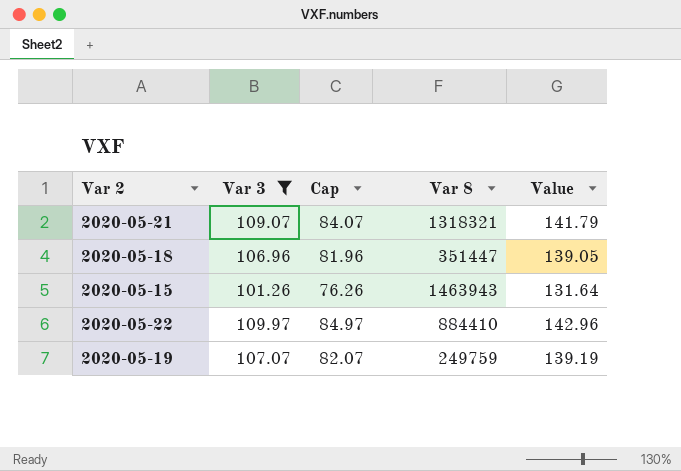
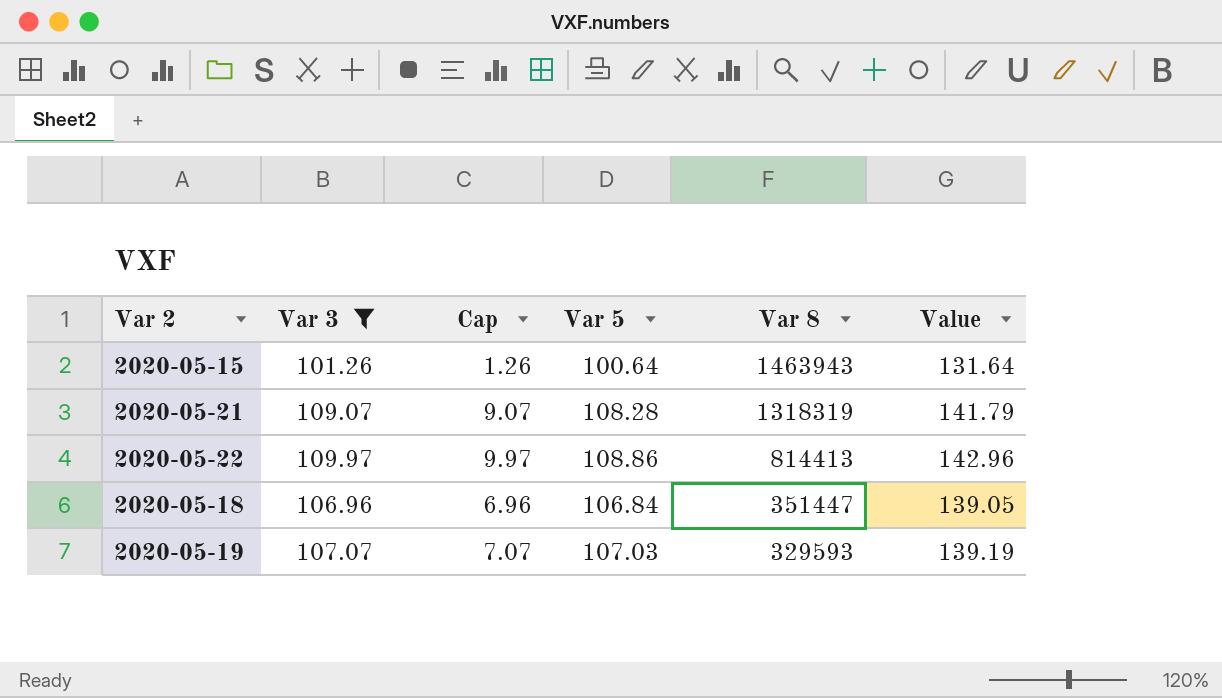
row order: none -> Var 8 descending
column Cap | formula: [Var 3] - 25 -> [Var 3] - 100
column Var 5 | position: none -> 4
2020-05-21 | Var 8: 1318321 -> 1318319
2020-05-22 | Var 8: 884410 -> 814413
2020-05-19 | Var 8: 249759 -> 329593

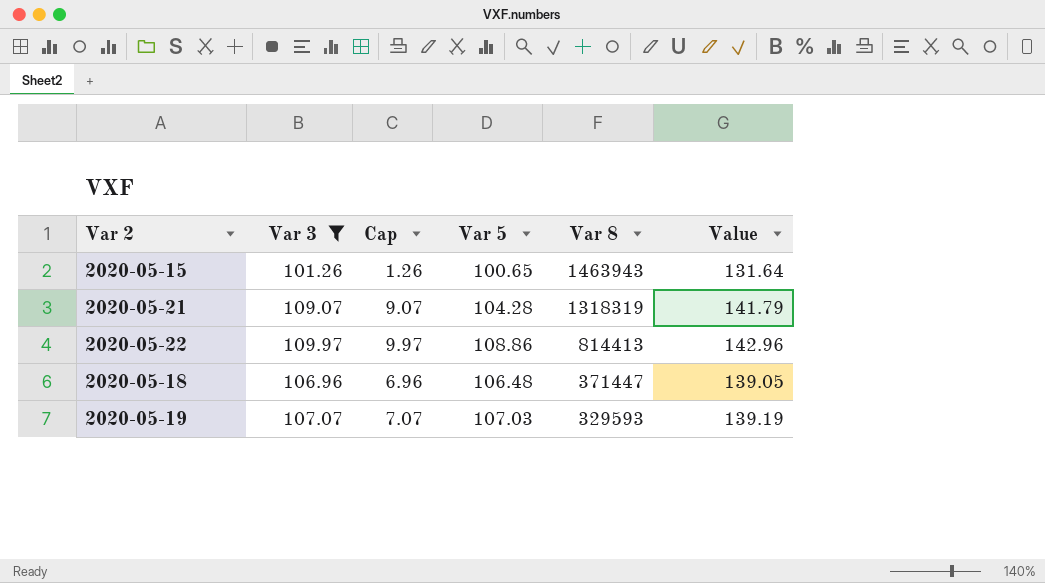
2020-05-15 | Var 5: 100.64 -> 100.65
2020-05-21 | Var 5: 108.28 -> 104.28
2020-05-18 | Var 5: 106.84 -> 106.48
2020-05-18 | Var 8: 351447 -> 371447

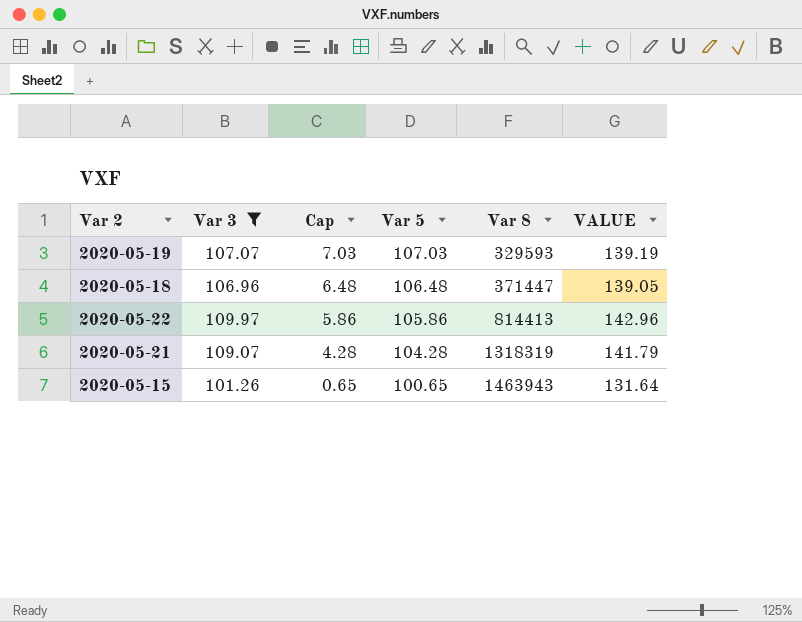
row order: Var 8 descending -> Cap descending
column Cap | formula: [Var 3] - 100 -> [Var 5] - 100
column name: Value -> VALUE
2020-05-22 | Var 5: 108.86 -> 105.86

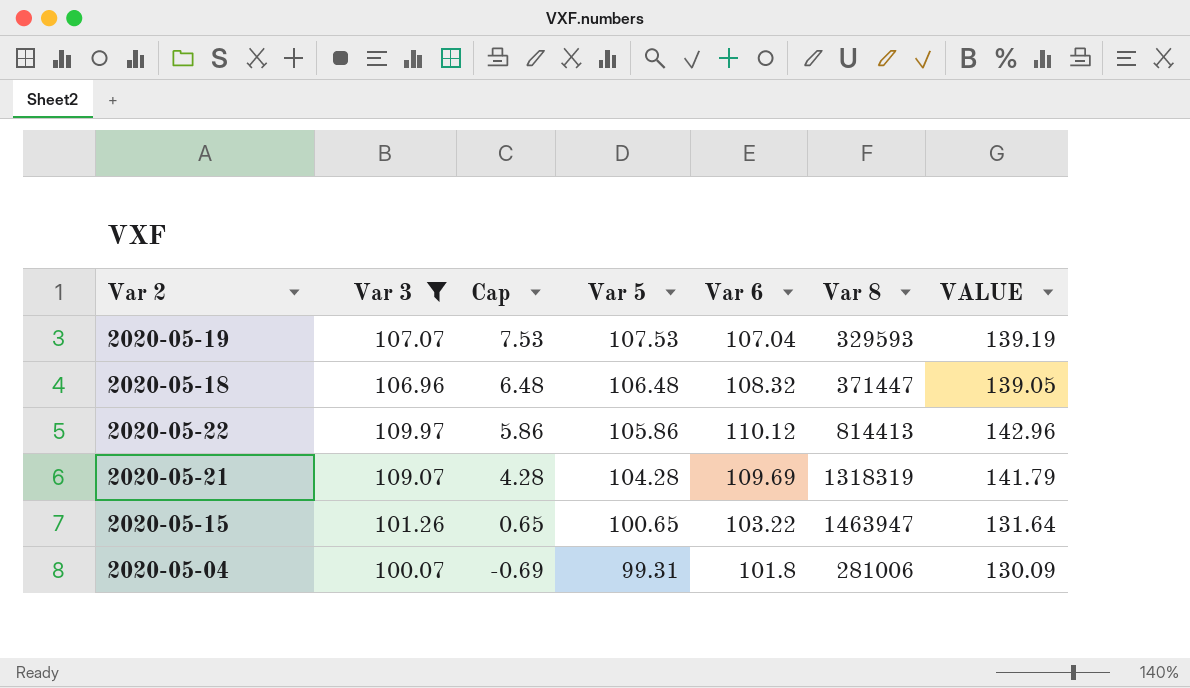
column Var 6 | position: none -> 5
2020-05-19 | Cap: 7.03 -> 7.53
2020-05-19 | Var 5: 107.03 -> 107.53
2020-05-15 | Var 8: 1463943 -> 1463947
row 2020-05-04: none -> 100.07 | -0.69 | 99.31 | 101.8 | 281006 | 130.09

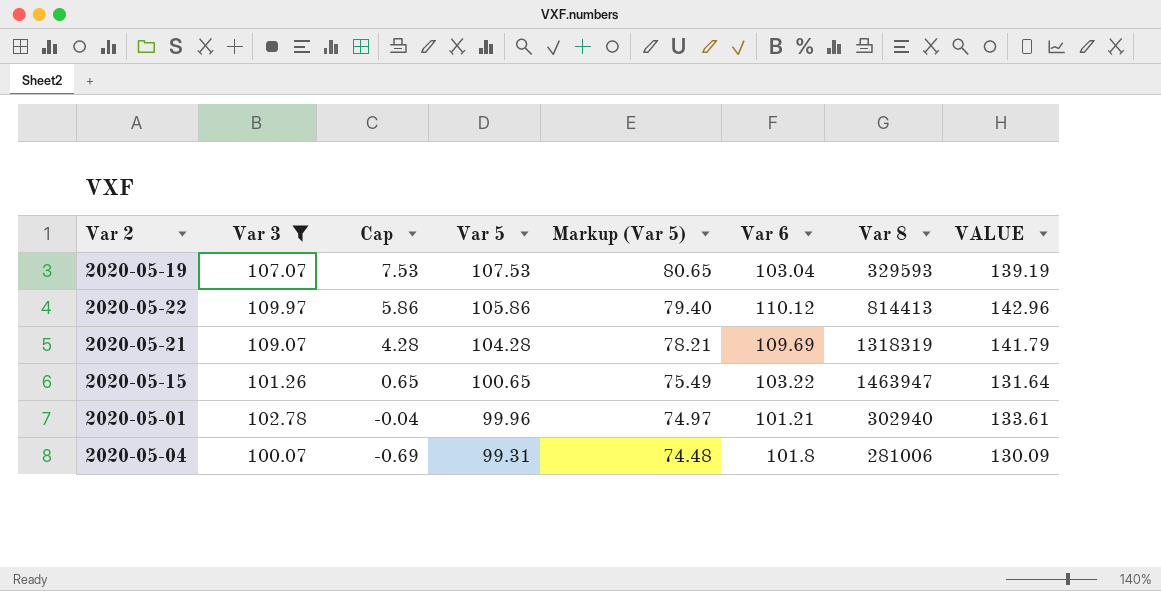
column Markup (Var 5) | formula: none -> [Var 5] * 0.75
row 2020-05-18: 106.96 | 6.48 | 106.48 | 108.32 | 371447 | 139.05 -> none
2020-05-19 | Var 6: 107.04 -> 103.04
row 2020-05-01: none -> 102.78 | -0.04 | 99.96 | 74.97 | 101.21 | 302940 | 133.61

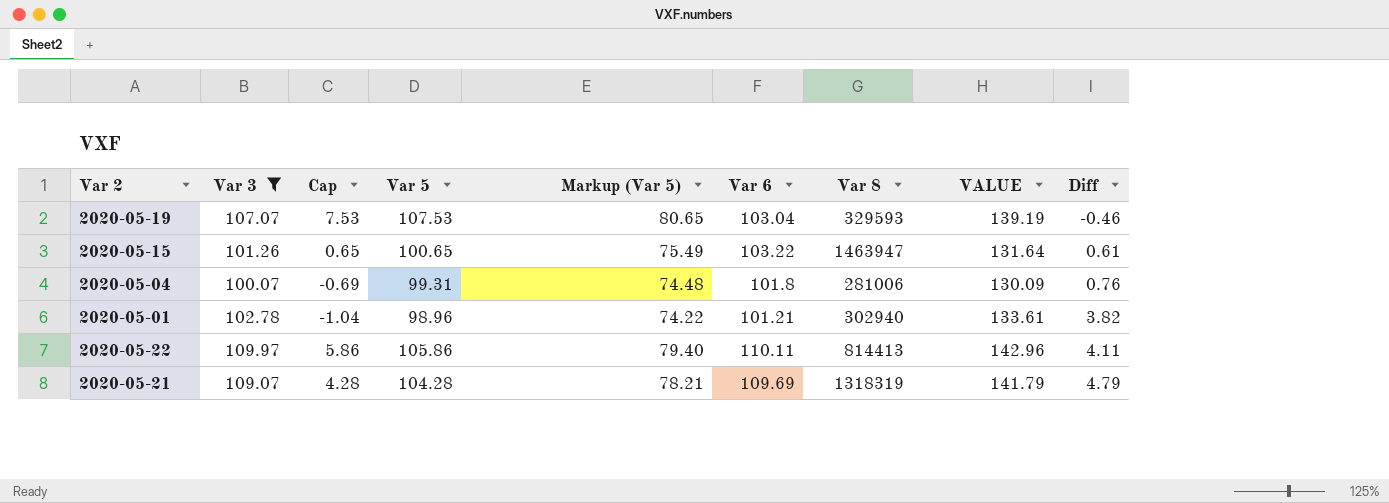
row order: Cap descending -> Diff ascending
column Diff | formula: none -> [Var 3] - [Var 5]
2020-05-01 | Cap: -0.04 -> -1.04
2020-05-01 | Var 5: 99.96 -> 98.96
2020-05-01 | Markup (Var 5): 74.97 -> 74.22
2020-05-22 | Var 6: 110.12 -> 110.11

